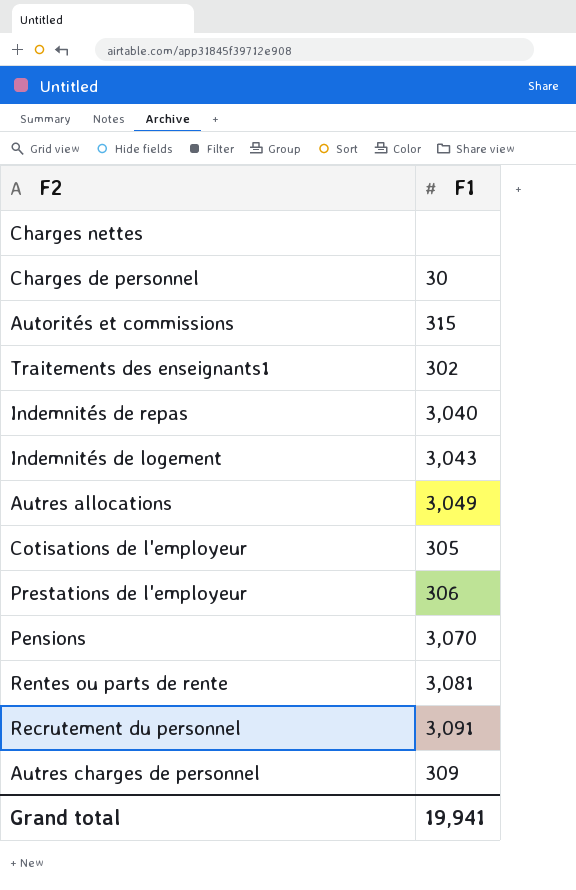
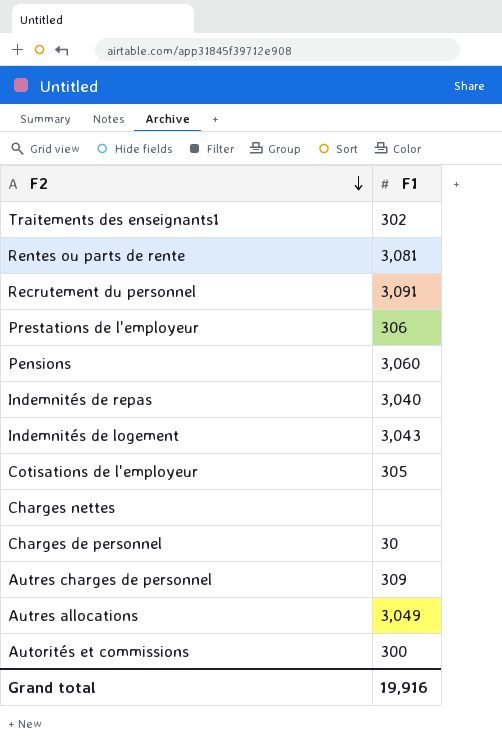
row order: none -> F2 descending
Pensions | F1: 3,070 -> 3,060
Autorités et commissions | F1: 315 -> 300
Grand total | F1: 19,941 -> 19,916

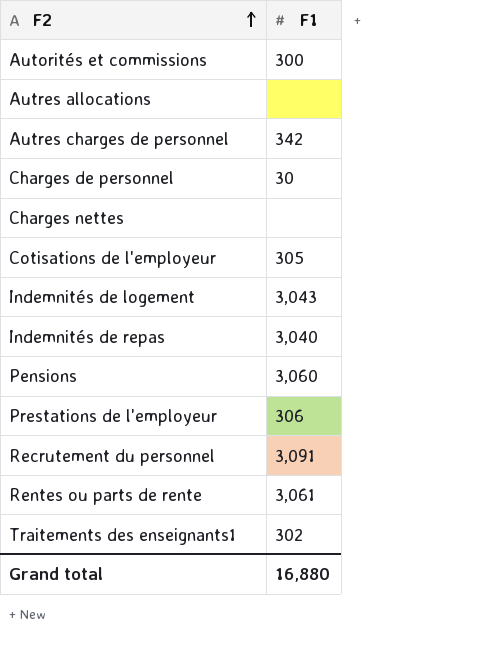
row order: F2 descending -> F2 ascending
Autres allocations | F1: 3,049 -> none
Autres charges de personnel | F1: 309 -> 342
Rentes ou parts de rente | F1: 3,081 -> 3,061
Grand total | F1: 19,916 -> 16,880

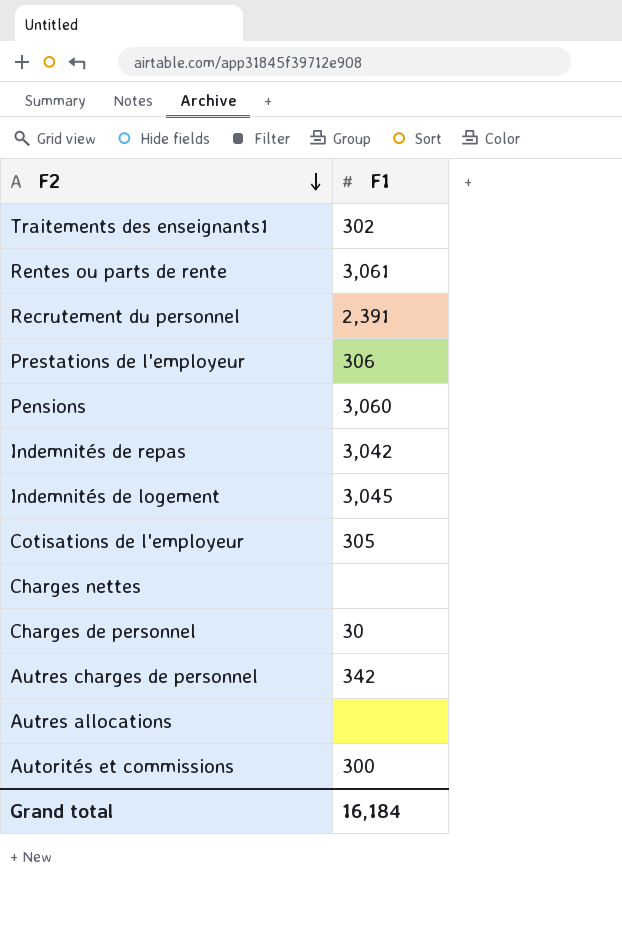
row order: F2 ascending -> F2 descending
Recrutement du personnel | F1: 3,091 -> 2,391
Indemnités de repas | F1: 3,040 -> 3,042
Indemnités de logement | F1: 3,043 -> 3,045
Grand total | F1: 16,880 -> 16,184

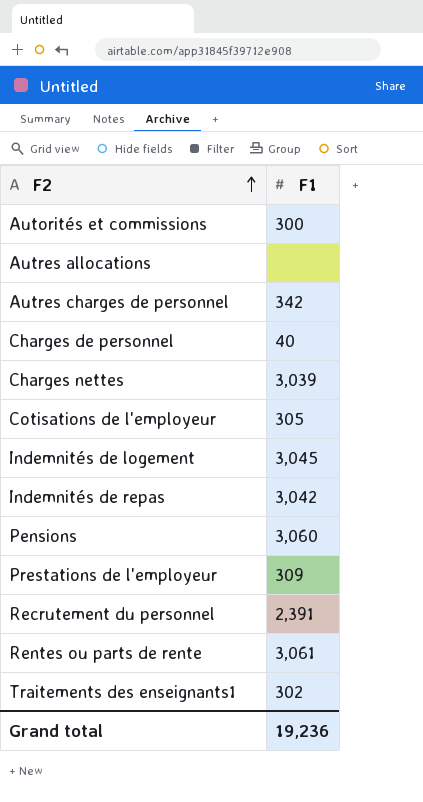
row order: F2 descending -> F2 ascending
Charges de personnel | F1: 30 -> 40
Charges nettes | F1: none -> 3,039
Prestations de l'employeur | F1: 306 -> 309
Grand total | F1: 16,184 -> 19,236

